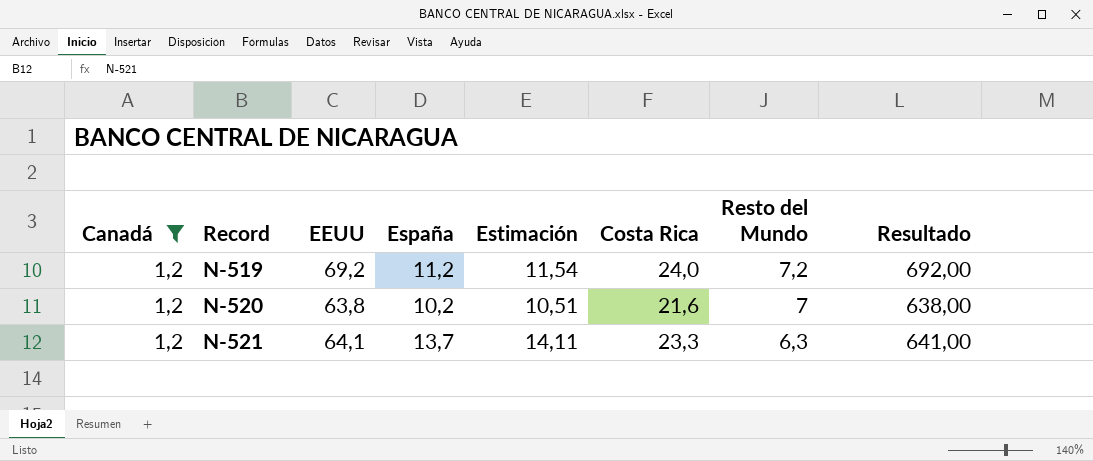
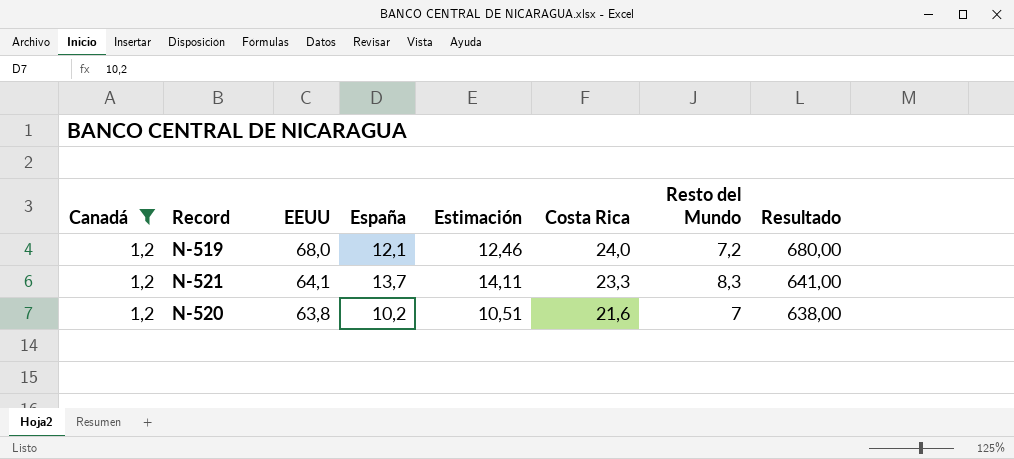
row order: Record ascending -> EEUU descending
N-519 | EEUU: 69,2 -> 68,0
N-519 | España: 11,2 -> 12,1
N-519 | Estimación: 11,54 -> 12,46
N-519 | Resultado: 692,00 -> 680,00
N-521 | Resto del Mundo: 6,3 -> 8,3

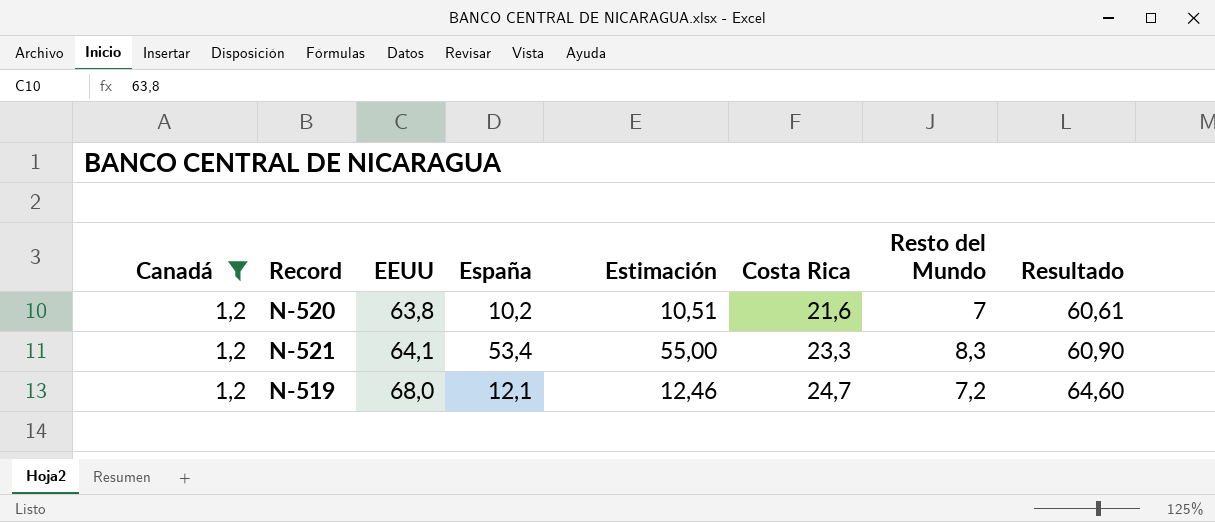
row order: EEUU descending -> EEUU ascending
column Resultado | formula: [EEUU] * 10 -> [EEUU] * 0,95
N-521 | España: 13,7 -> 53,4
N-521 | Estimación: 14,11 -> 55,00
N-519 | Costa Rica: 24,0 -> 24,7

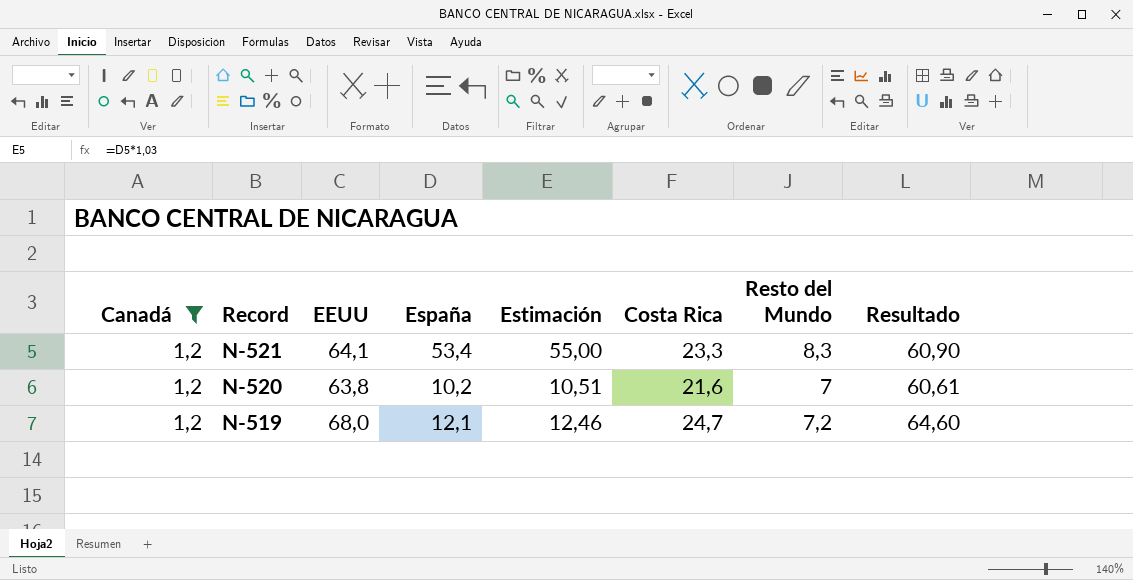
row order: EEUU ascending -> Record descending

